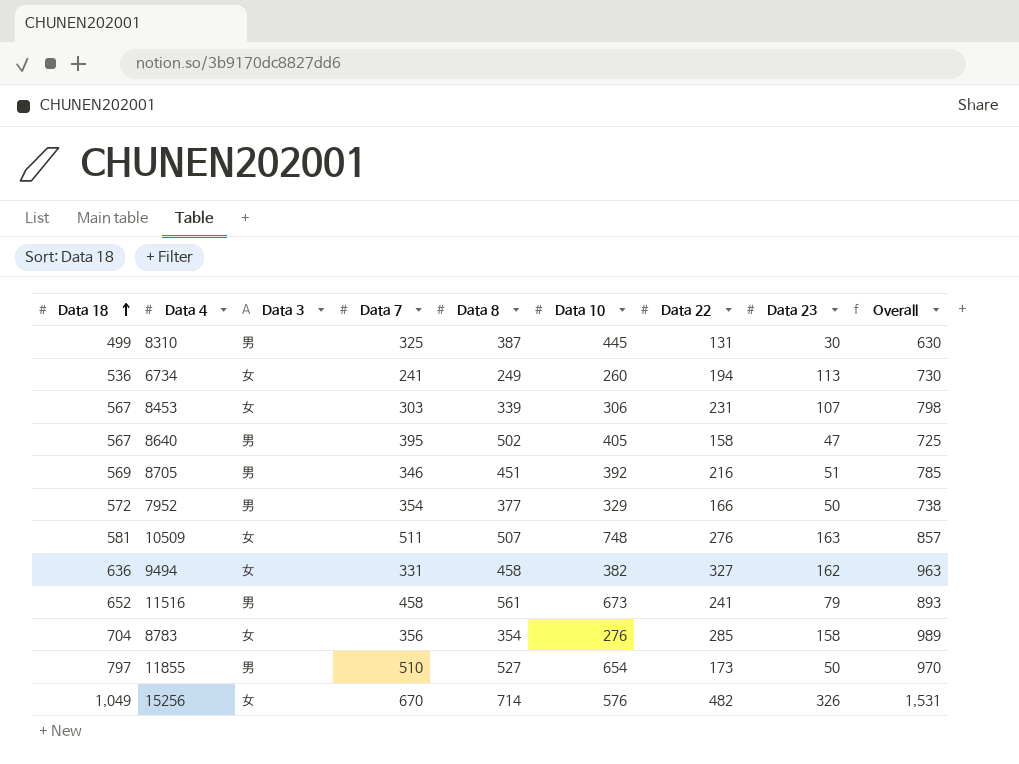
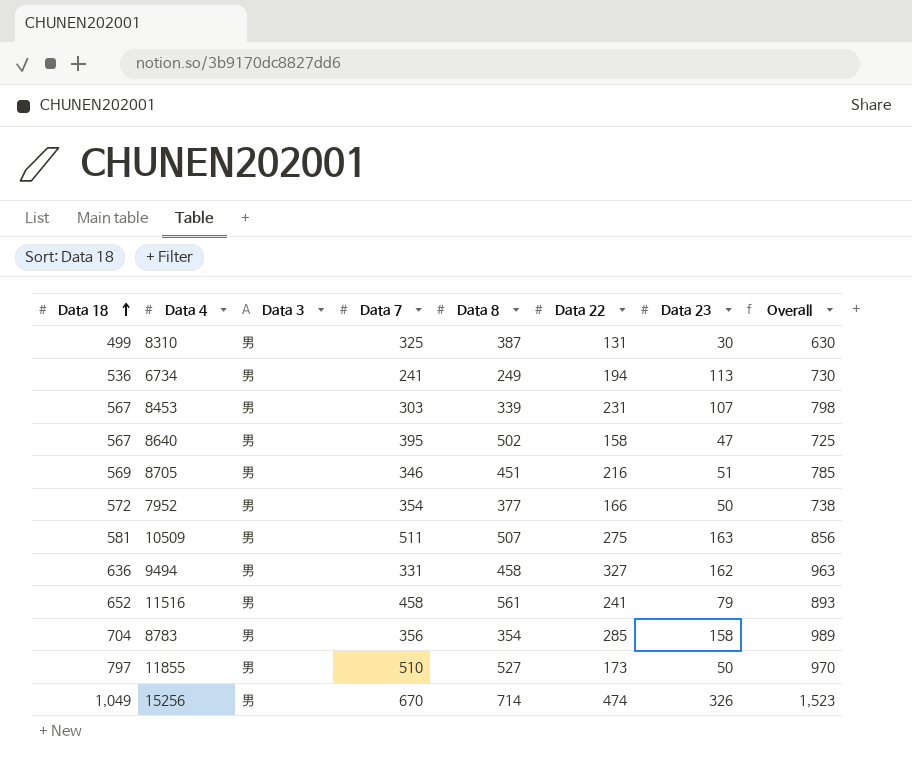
column Data 10 | position: 6 -> none
6734 | Data 3: 女 -> 男
8453 | Data 3: 女 -> 男
10509 | Data 3: 女 -> 男
10509 | Data 22: 276 -> 275
10509 | Overall: 857 -> 856
9494 | Data 3: 女 -> 男
8783 | Data 3: 女 -> 男
15256 | Data 3: 女 -> 男
15256 | Data 22: 482 -> 474
15256 | Overall: 1,531 -> 1,523

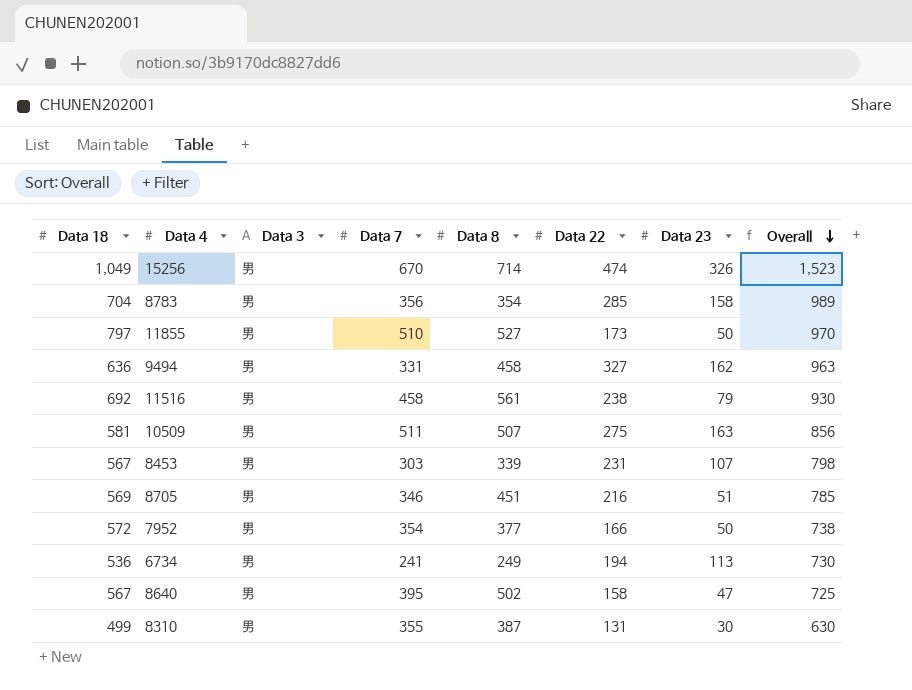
row order: Data 18 ascending -> Overall descending
11516 | Data 18: 652 -> 692
11516 | Data 22: 241 -> 238
11516 | Overall: 893 -> 930
8310 | Data 7: 325 -> 355

